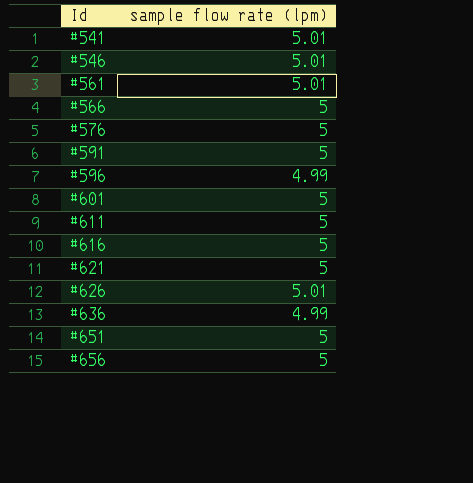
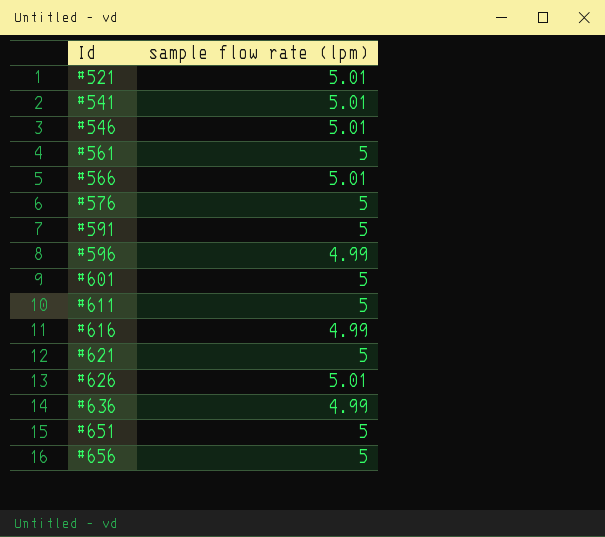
row #521: none -> 5.01
#561 | sample flow rate (lpm): 5.01 -> 5
#566 | sample flow rate (lpm): 5 -> 5.01
#616 | sample flow rate (lpm): 5 -> 4.99

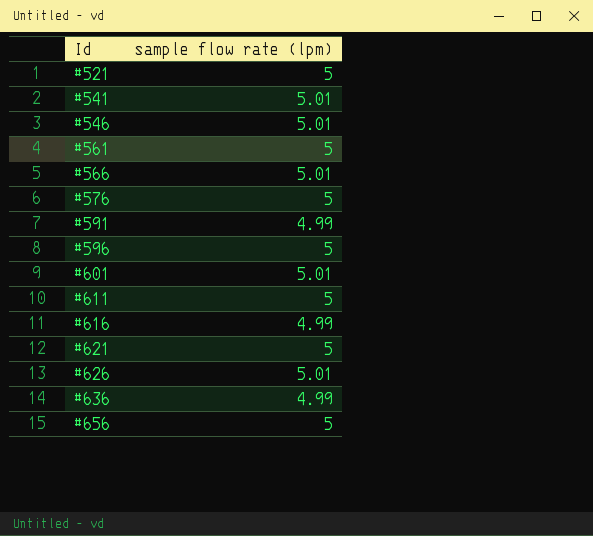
row #651: 5 -> none
#521 | sample flow rate (lpm): 5.01 -> 5
#591 | sample flow rate (lpm): 5 -> 4.99
#596 | sample flow rate (lpm): 4.99 -> 5
#601 | sample flow rate (lpm): 5 -> 5.01

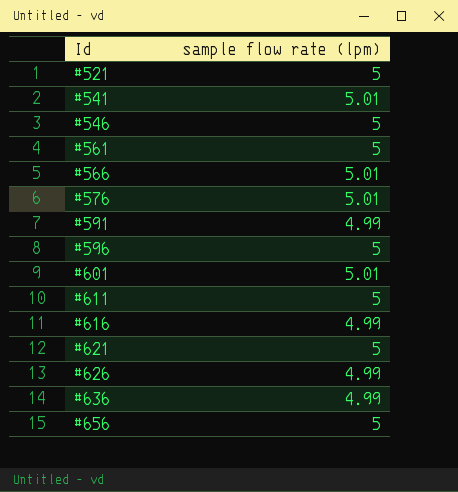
#546 | sample flow rate (lpm): 5.01 -> 5
#576 | sample flow rate (lpm): 5 -> 5.01
#626 | sample flow rate (lpm): 5.01 -> 4.99

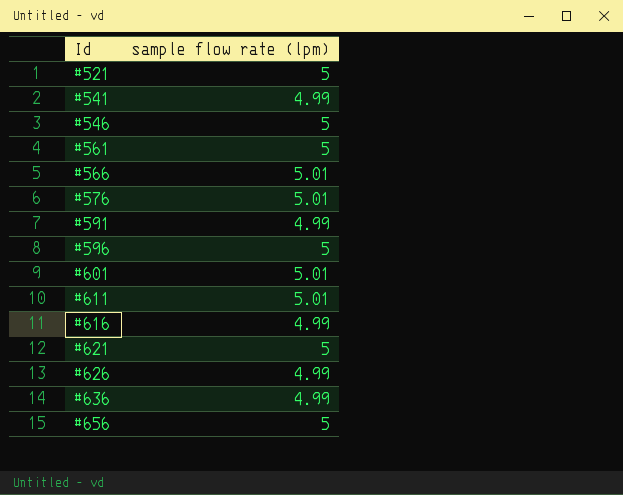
#541 | sample flow rate (lpm): 5.01 -> 4.99
#611 | sample flow rate (lpm): 5 -> 5.01

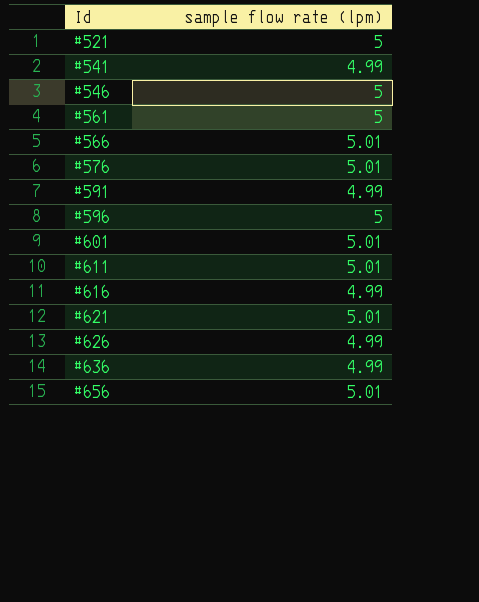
#621 | sample flow rate (lpm): 5 -> 5.01
#656 | sample flow rate (lpm): 5 -> 5.01

